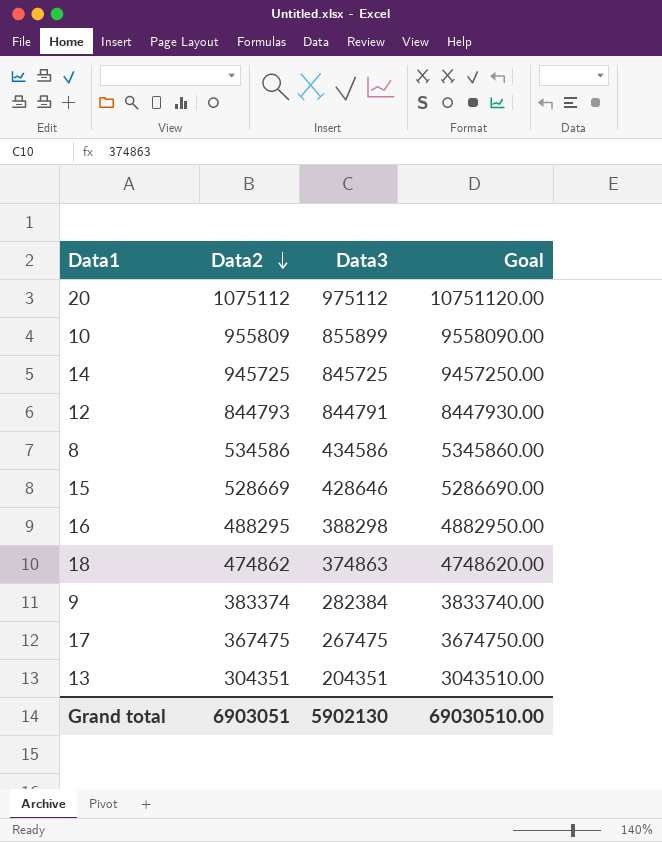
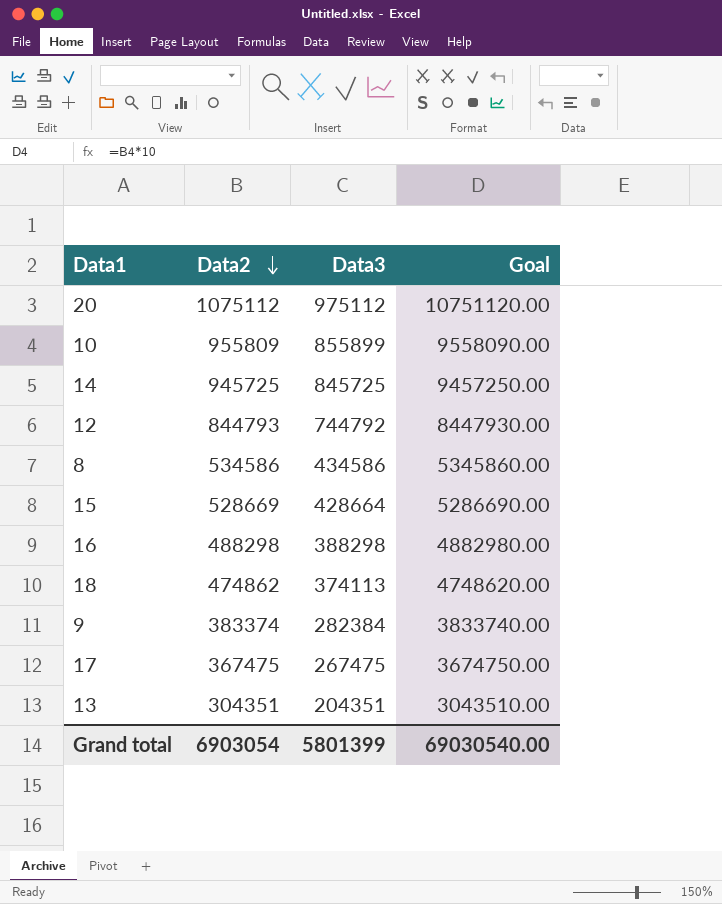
12 | Data3: 844791 -> 744792
15 | Data3: 428646 -> 428664
16 | Data2: 488295 -> 488298
16 | Goal: 4882950.00 -> 4882980.00
18 | Data3: 374863 -> 374113
Grand total | Data2: 6903051 -> 6903054
Grand total | Data3: 5902130 -> 5801399
Grand total | Goal: 69030510.00 -> 69030540.00

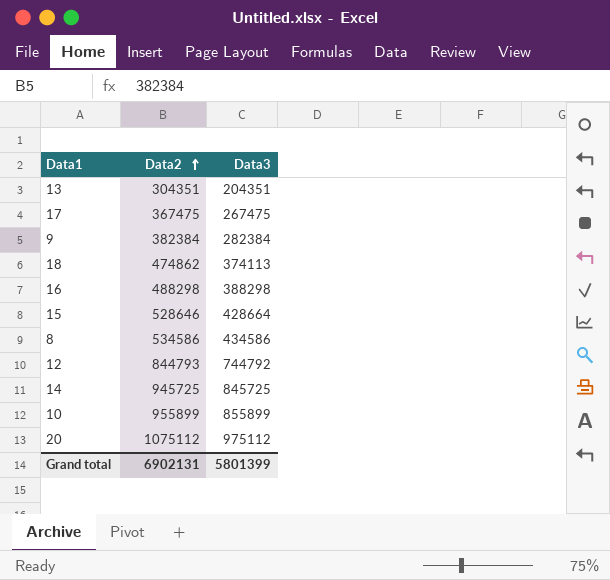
row order: Data2 descending -> Data2 ascending
column Goal | formula: [Data2] * 10 -> none
9 | Data2: 383374 -> 382384
15 | Data2: 528669 -> 528646
10 | Data2: 955809 -> 955899
Grand total | Data2: 6903054 -> 6902131

